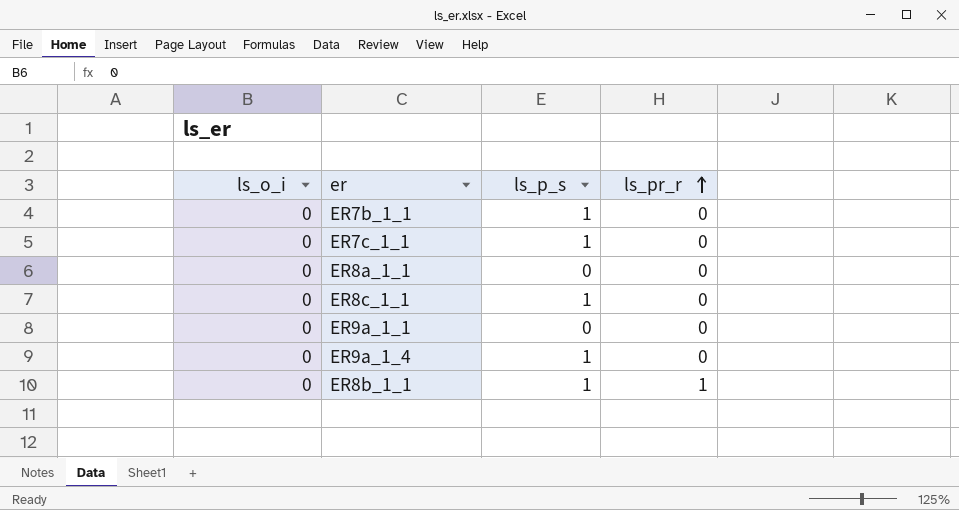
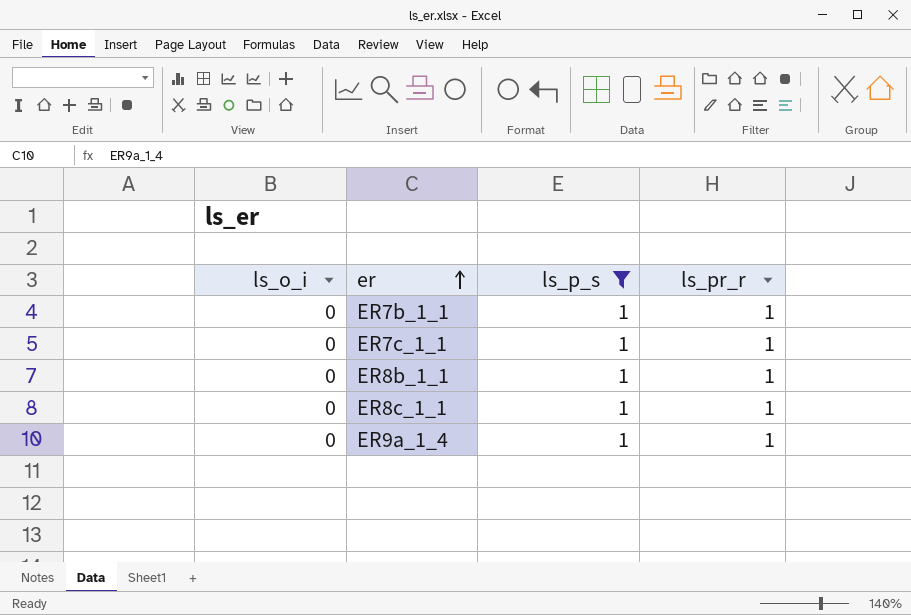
filter: none -> ls_p_s = 1
row order: ls_pr_r ascending -> er ascending
ER7b_1_1 | ls_pr_r: 0 -> 1
ER7c_1_1 | ls_pr_r: 0 -> 1
ER8c_1_1 | ls_pr_r: 0 -> 1
ER9a_1_4 | ls_pr_r: 0 -> 1

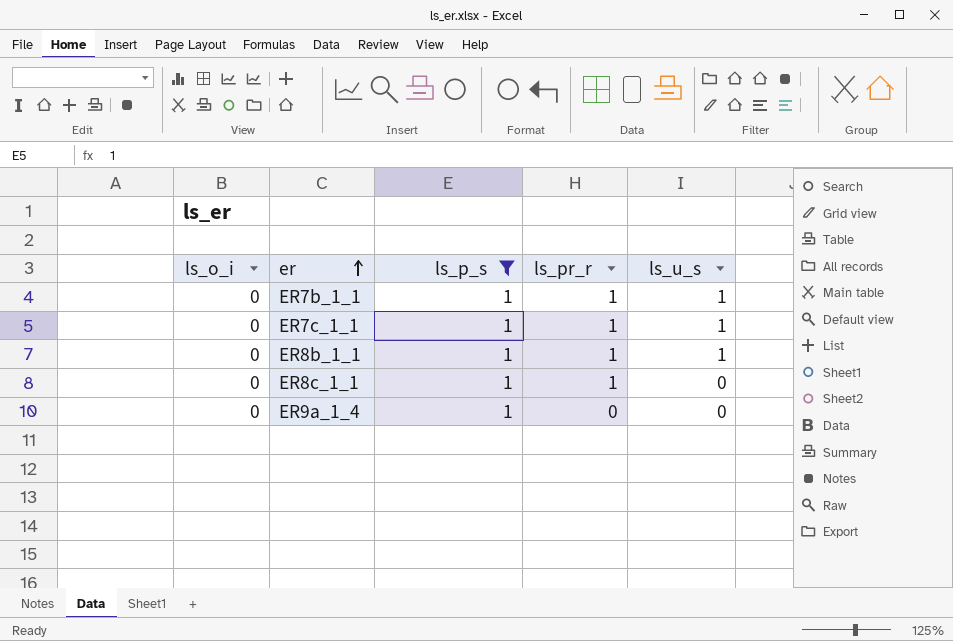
column ls_u_s | position: none -> 5
ER9a_1_4 | ls_pr_r: 1 -> 0

